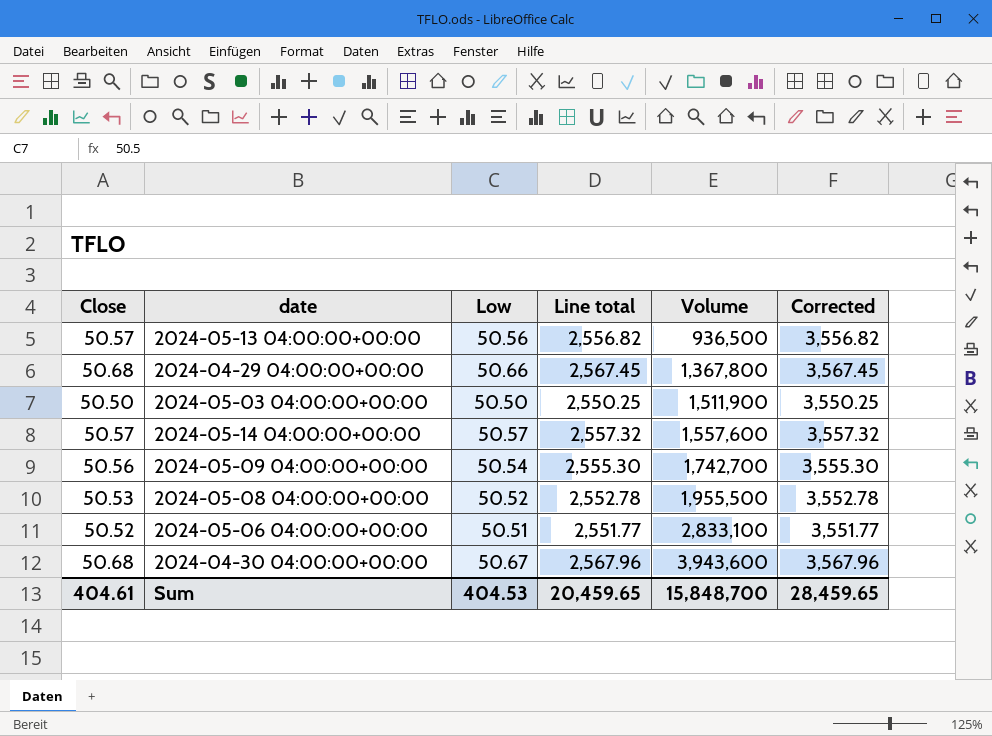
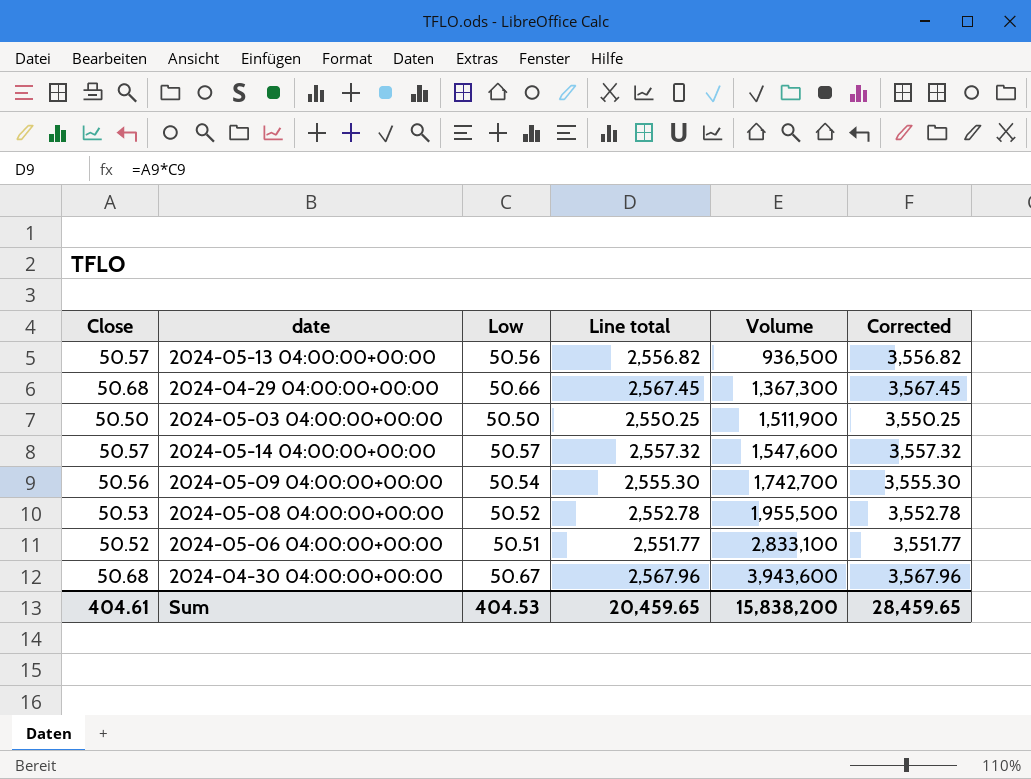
2024-04-29 04:00:00+00:00 | Volume: 1,367,800 -> 1,367,300
2024-05-14 04:00:00+00:00 | Volume: 1,557,600 -> 1,547,600
Sum | Volume: 15,848,700 -> 15,838,200

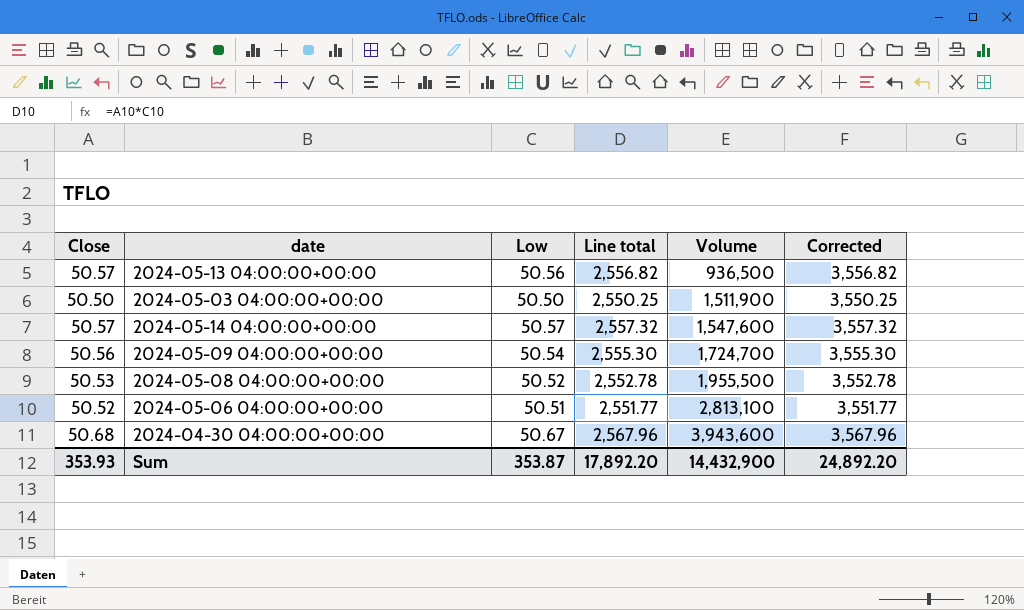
row 2024-04-29 04:00:00+00:00: 50.68 | 50.66 | 2,567.45 | 1,367,300 | 3,567.45 -> none
2024-05-09 04:00:00+00:00 | Volume: 1,742,700 -> 1,724,700
2024-05-06 04:00:00+00:00 | Volume: 2,833,100 -> 2,813,100
Sum | Close: 404.61 -> 353.93
Sum | Low: 404.53 -> 353.87
Sum | Line total: 20,459.65 -> 17,892.20
Sum | Volume: 15,838,200 -> 14,432,900
Sum | Corrected: 28,459.65 -> 24,892.20

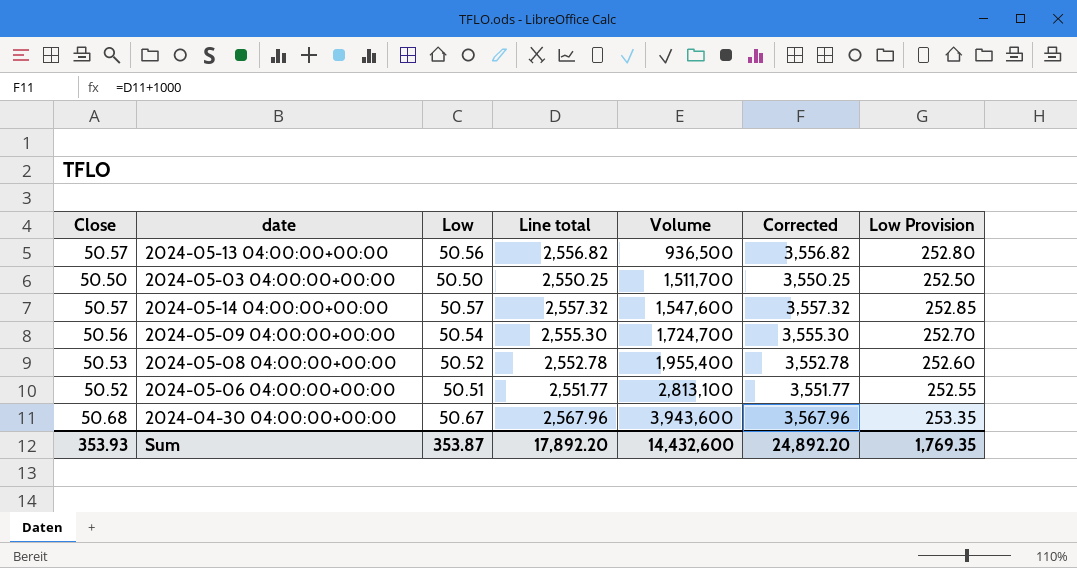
column Low Provision | formula: none -> [Low] * 5
2024-05-03 04:00:00+00:00 | Volume: 1,511,900 -> 1,511,700
2024-05-08 04:00:00+00:00 | Volume: 1,955,500 -> 1,955,400
Sum | Volume: 14,432,900 -> 14,432,600

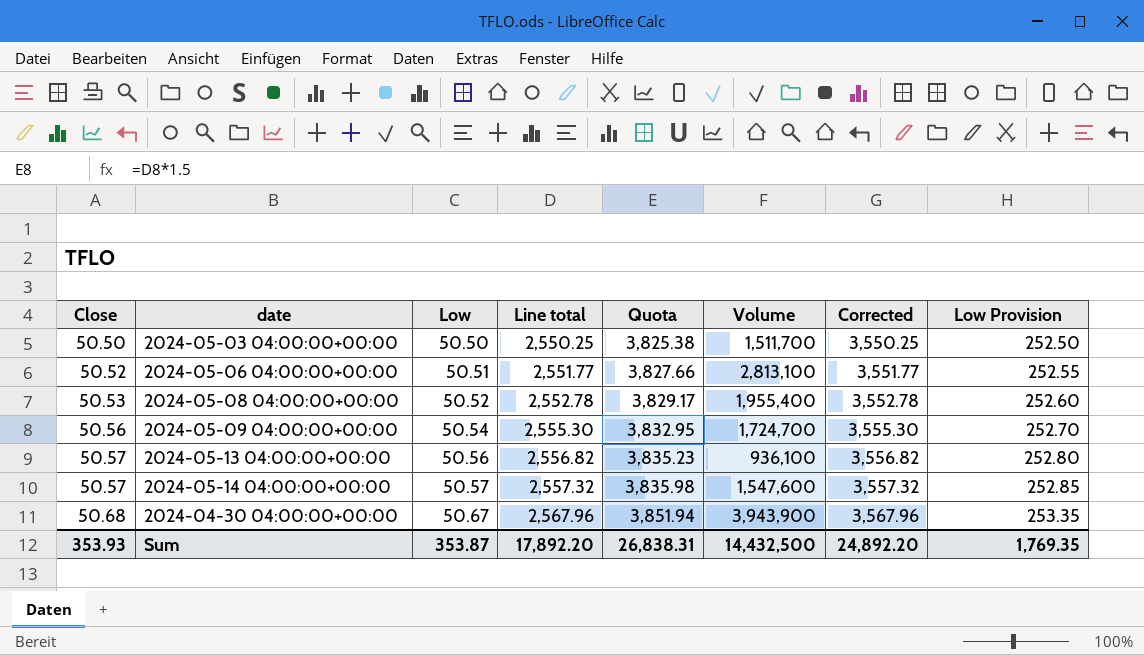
row order: Volume ascending -> Close ascending
column Quota | formula: none -> [Line total] * 1.5
2024-05-13 04:00:00+00:00 | Volume: 936,500 -> 936,100
2024-04-30 04:00:00+00:00 | Volume: 3,943,600 -> 3,943,900
Sum | Volume: 14,432,600 -> 14,432,500

